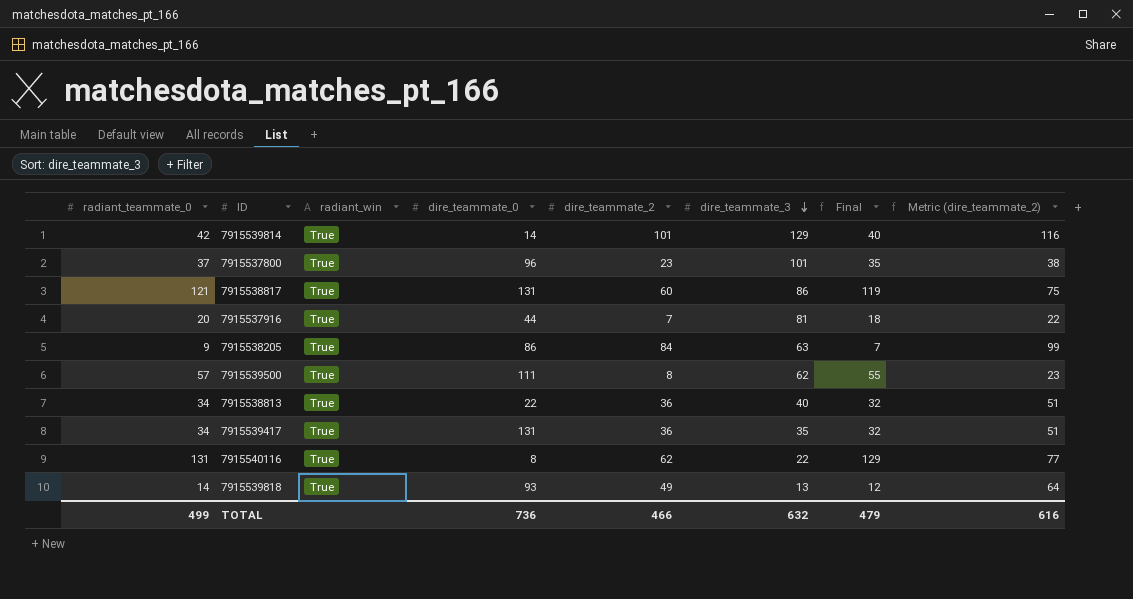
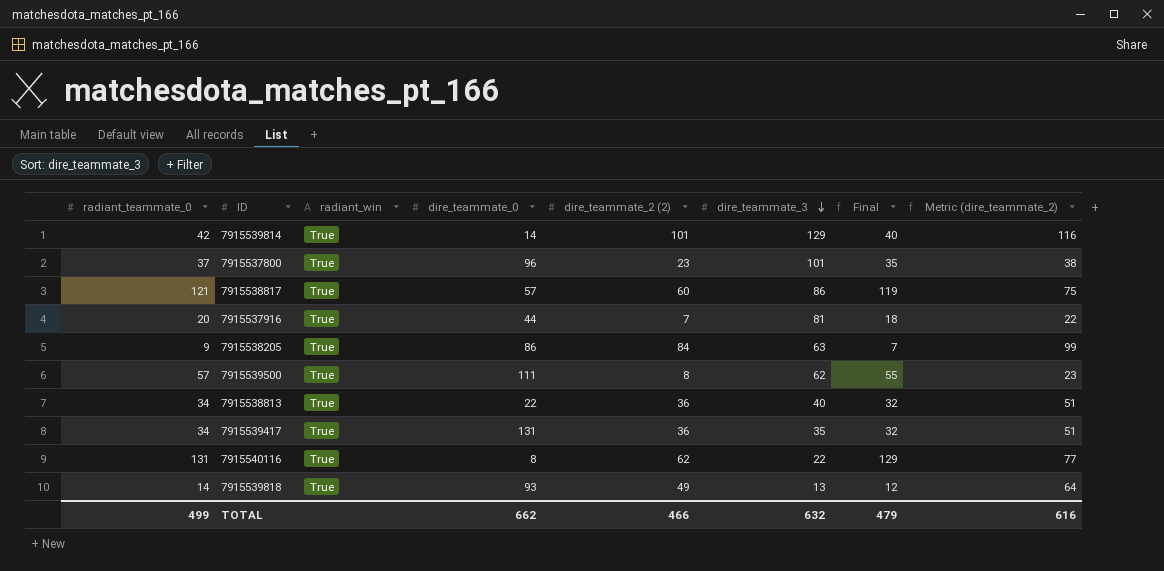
column name: dire_teammate_2 -> dire_teammate_2 (2)
7915538817 | dire_teammate_0: 131 -> 57
TOTAL | dire_teammate_0: 736 -> 662

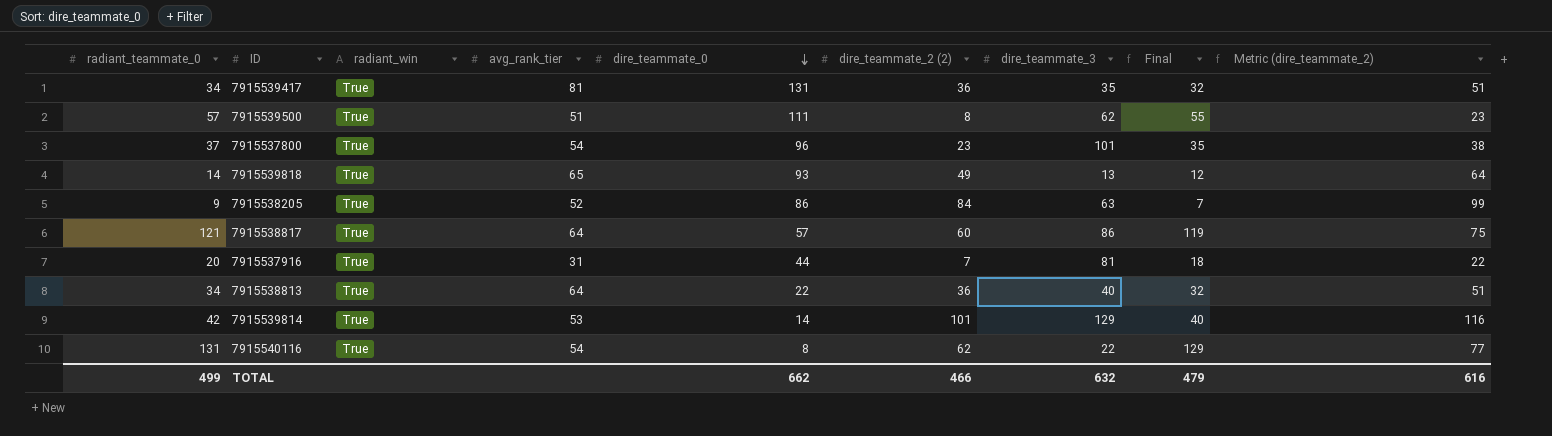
row order: dire_teammate_3 descending -> dire_teammate_0 descending
column avg_rank_tier | position: none -> 4

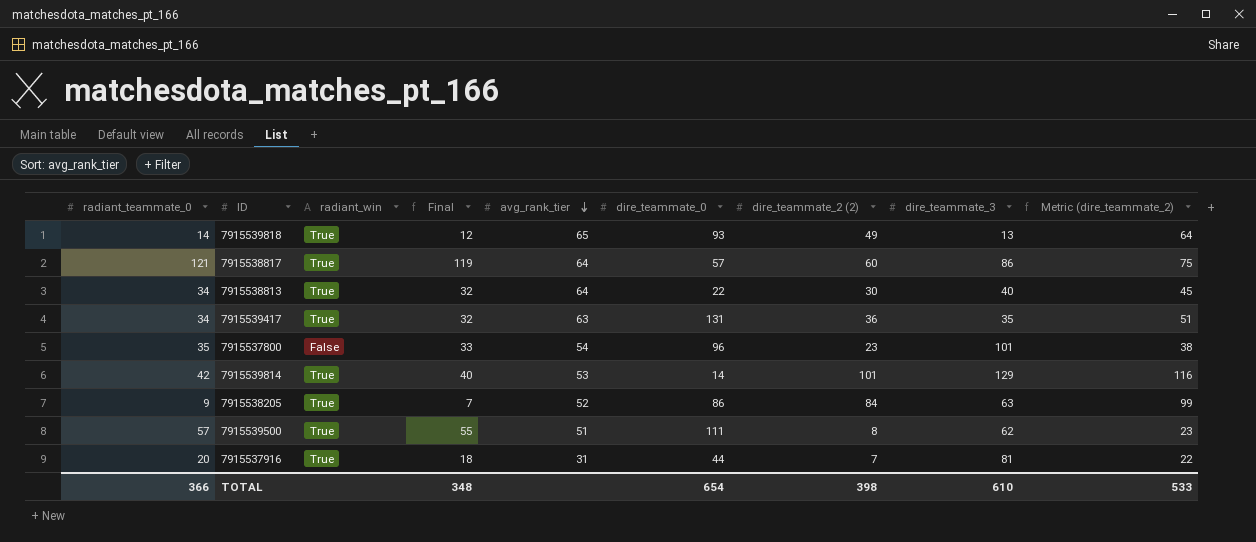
row order: dire_teammate_0 descending -> avg_rank_tier descending
column Final | position: 8 -> 4
row 7915540116: 131 | True | 54 | 8 | 62 | 22 | 129 | 77 -> none
7915538813 | dire_teammate_2 (2): 36 -> 30
7915538813 | Metric (dire_teammate_2): 51 -> 45
7915539417 | avg_rank_tier: 81 -> 63
7915537800 | radiant_teammate_0: 37 -> 35
7915537800 | radiant_win: True -> False
7915537800 | Final: 35 -> 33
TOTAL | radiant_teammate_0: 499 -> 366
TOTAL | Final: 479 -> 348
TOTAL | dire_teammate_0: 662 -> 654
TOTAL | dire_teammate_2 (2): 466 -> 398
TOTAL | dire_teammate_3: 632 -> 610
TOTAL | Metric (dire_teammate_2): 616 -> 533

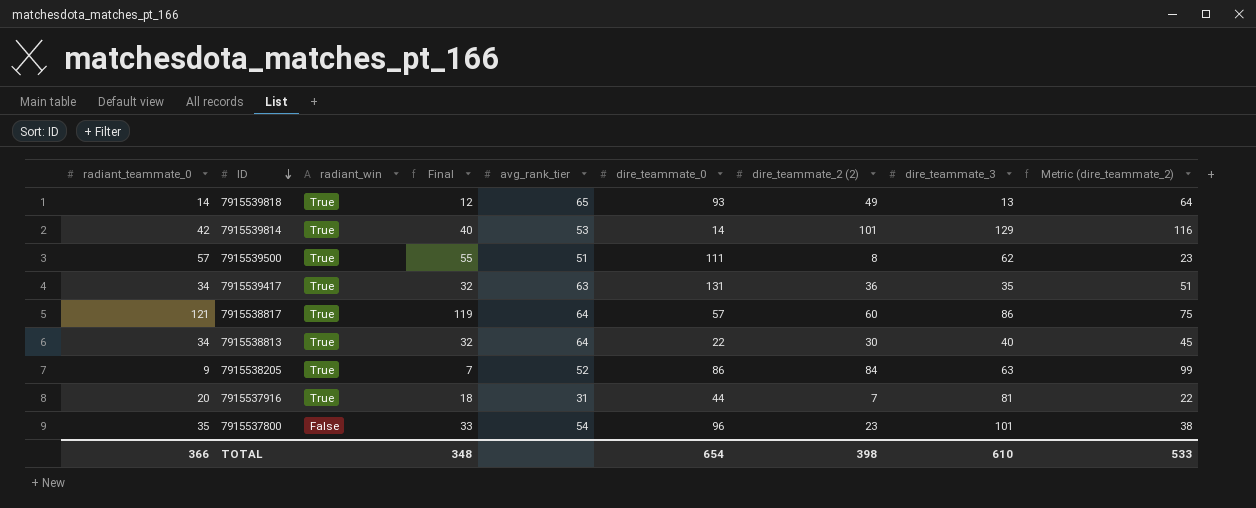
row order: avg_rank_tier descending -> ID descending

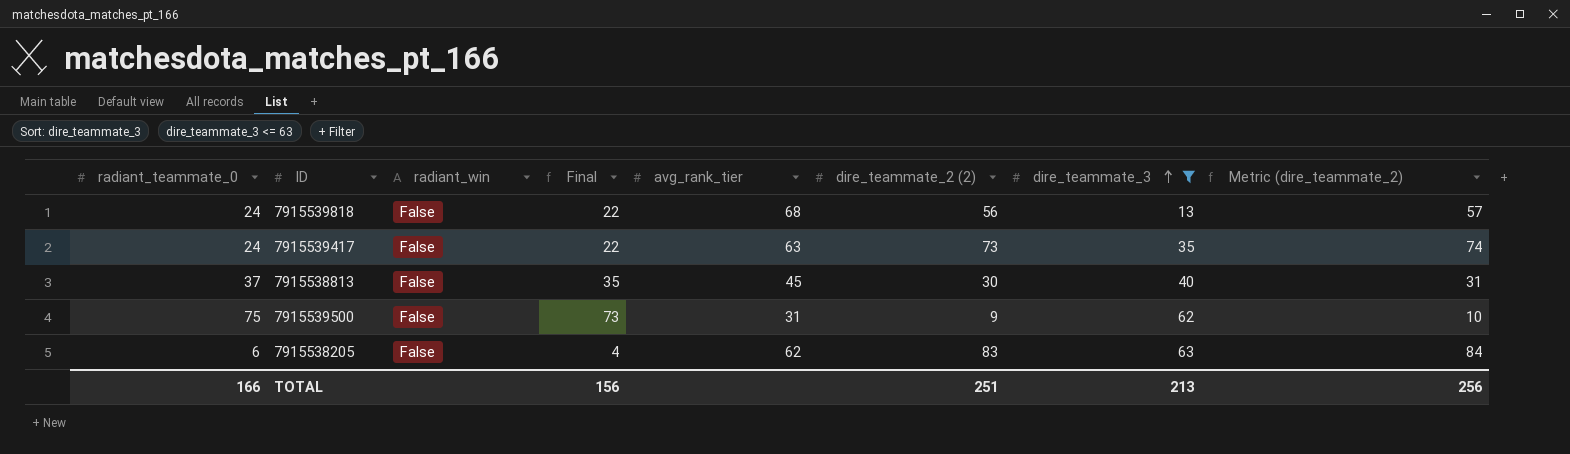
filter: none -> dire_teammate_3 <= 63
row order: ID descending -> dire_teammate_3 ascending
column dire_teammate_0 | position: 6 -> none
column Metric (dire_teammate_2) | formula: [dire_teammate_2 (2)] + 15 -> [dire_teammate_2 (2)] + 1
7915539818 | radiant_teammate_0: 14 -> 24
7915539818 | radiant_win: True -> False
7915539818 | Final: 12 -> 22
7915539818 | avg_rank_tier: 65 -> 68
7915539818 | dire_teammate_2 (2): 49 -> 56
7915539417 | radiant_teammate_0: 34 -> 24
7915539417 | radiant_win: True -> False
7915539417 | Final: 32 -> 22
7915539417 | dire_teammate_2 (2): 36 -> 73
7915538813 | radiant_teammate_0: 34 -> 37
7915538813 | radiant_win: True -> False
7915538813 | Final: 32 -> 35
7915538813 | avg_rank_tier: 64 -> 45
7915539500 | radiant_teammate_0: 57 -> 75
7915539500 | radiant_win: True -> False
7915539500 | Final: 55 -> 73
7915539500 | avg_rank_tier: 51 -> 31
7915539500 | dire_teammate_2 (2): 8 -> 9
7915538205 | radiant_teammate_0: 9 -> 6
7915538205 | radiant_win: True -> False
7915538205 | Final: 7 -> 4
7915538205 | avg_rank_tier: 52 -> 62
7915538205 | dire_teammate_2 (2): 84 -> 83
TOTAL | radiant_teammate_0: 366 -> 166
TOTAL | Final: 348 -> 156
TOTAL | dire_teammate_2 (2): 398 -> 251
TOTAL | dire_teammate_3: 610 -> 213
TOTAL | Metric (dire_teammate_2): 533 -> 256

